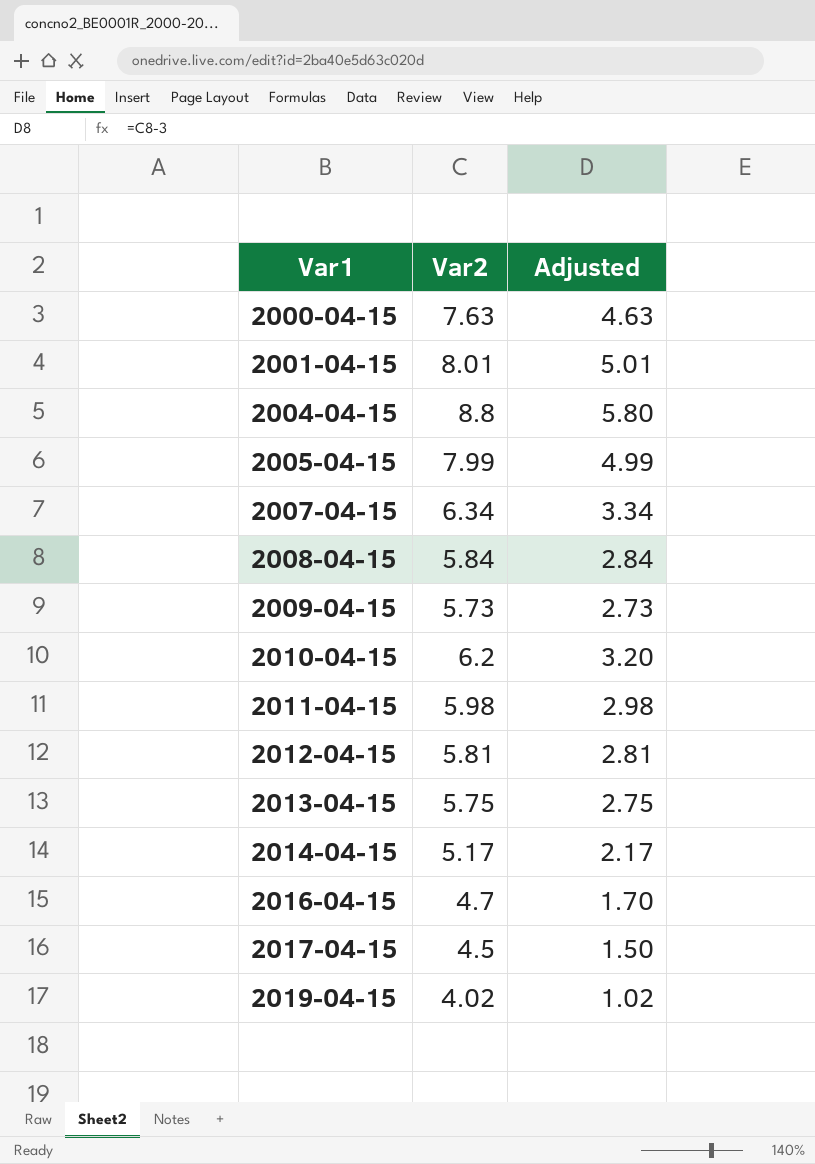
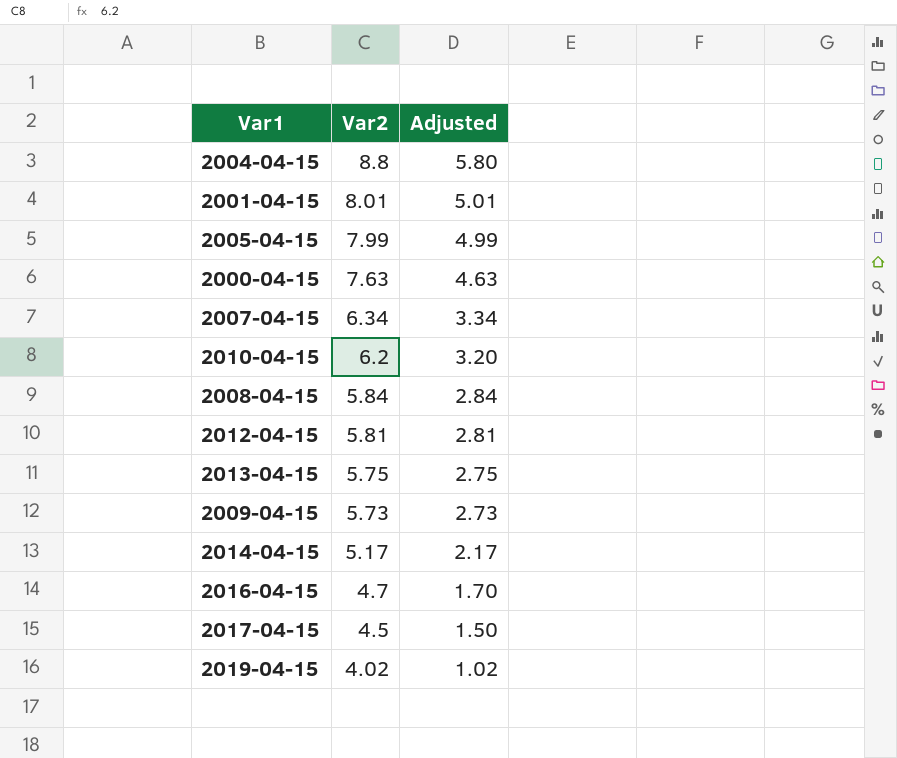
row order: Var1 ascending -> Var2 descending
row 2011-04-15: 5.98 | 2.98 -> none

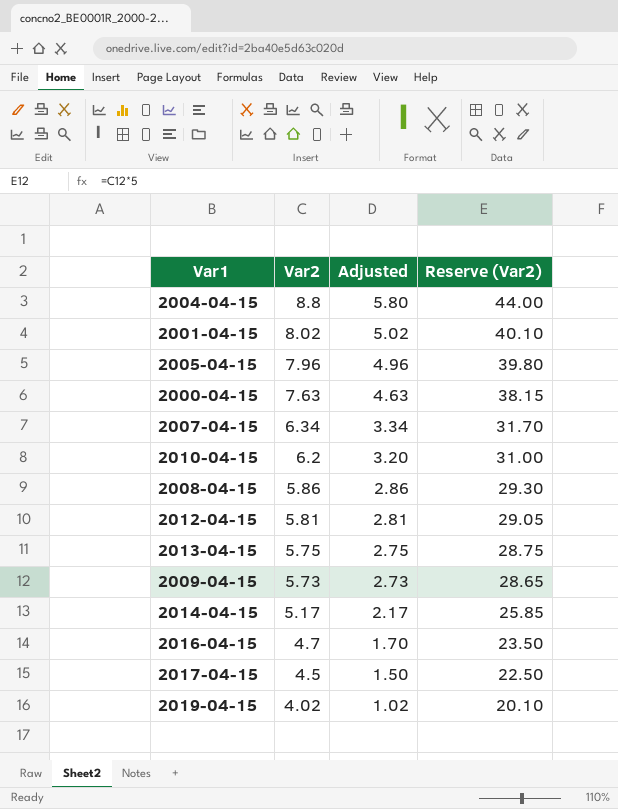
column Reserve (Var2) | formula: none -> [Var2] * 5
2001-04-15 | Var2: 8.01 -> 8.02
2001-04-15 | Adjusted: 5.01 -> 5.02
2005-04-15 | Var2: 7.99 -> 7.96
2005-04-15 | Adjusted: 4.99 -> 4.96
2008-04-15 | Var2: 5.84 -> 5.86
2008-04-15 | Adjusted: 2.84 -> 2.86

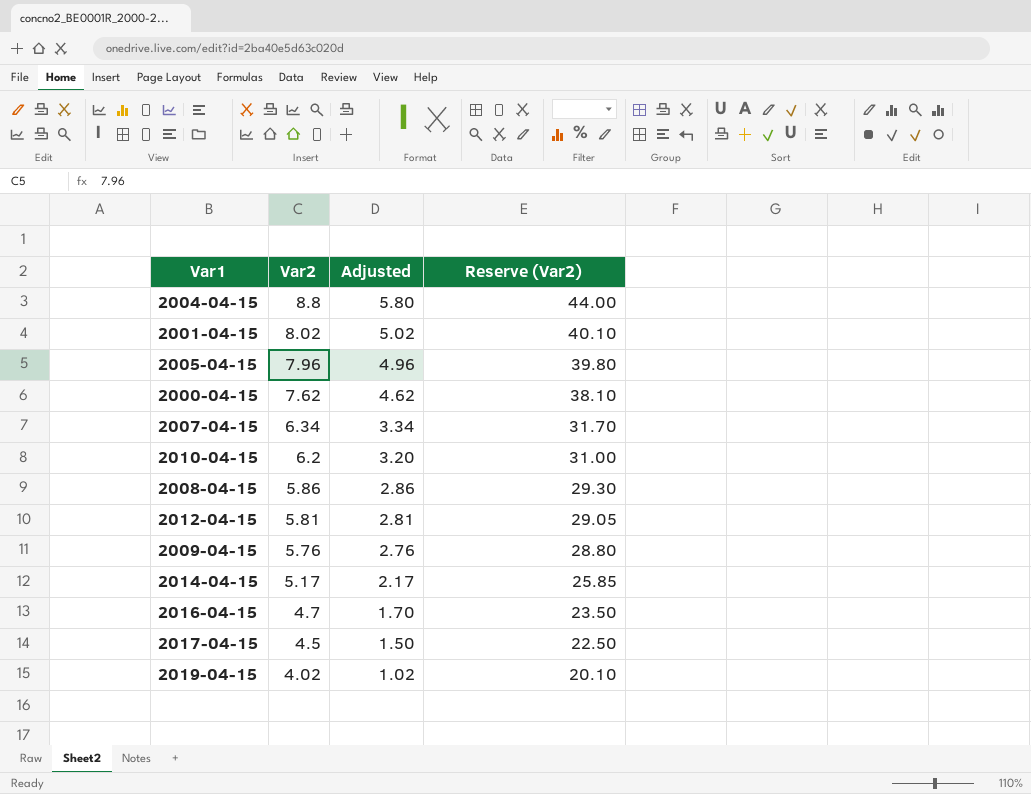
row 2013-04-15: 5.75 | 2.75 | 28.75 -> none
2000-04-15 | Var2: 7.63 -> 7.62
2000-04-15 | Adjusted: 4.63 -> 4.62
2000-04-15 | Reserve (Var2): 38.15 -> 38.10
2009-04-15 | Var2: 5.73 -> 5.76
2009-04-15 | Adjusted: 2.73 -> 2.76
2009-04-15 | Reserve (Var2): 28.65 -> 28.80

